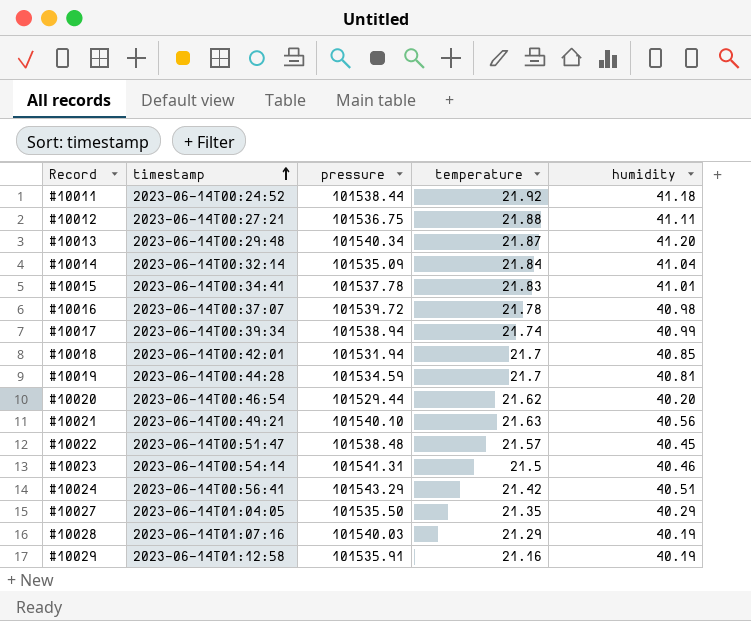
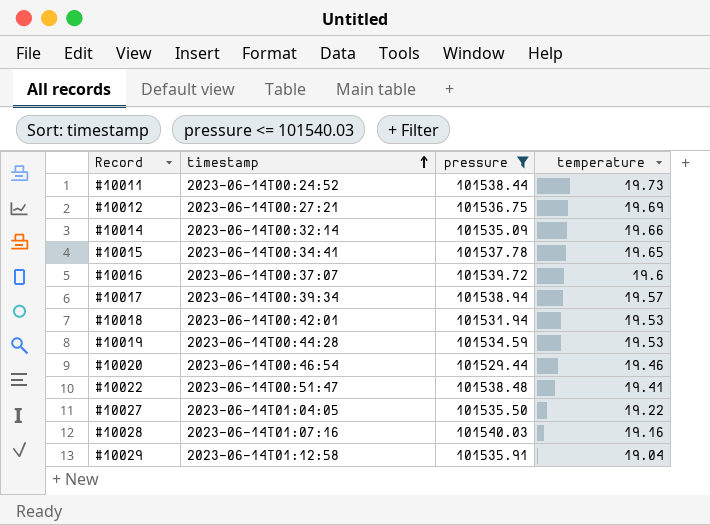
filter: none -> pressure <= 101540.03
column humidity | position: 5 -> none
#10011 | temperature: 21.92 -> 19.73
#10012 | temperature: 21.88 -> 19.69
#10014 | temperature: 21.84 -> 19.66
#10015 | temperature: 21.83 -> 19.65
#10016 | temperature: 21.78 -> 19.6
#10017 | temperature: 21.74 -> 19.57
#10018 | temperature: 21.7 -> 19.53
#10019 | temperature: 21.7 -> 19.53
#10020 | temperature: 21.62 -> 19.46
#10022 | temperature: 21.57 -> 19.41
#10027 | temperature: 21.35 -> 19.22
#10028 | temperature: 21.29 -> 19.16
#10029 | temperature: 21.16 -> 19.04

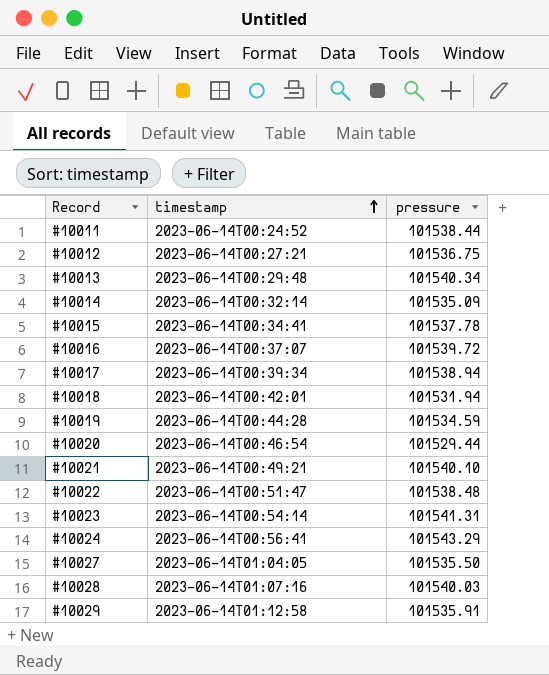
filter: pressure <= 101540.03 -> none
column temperature | position: 4 -> none

